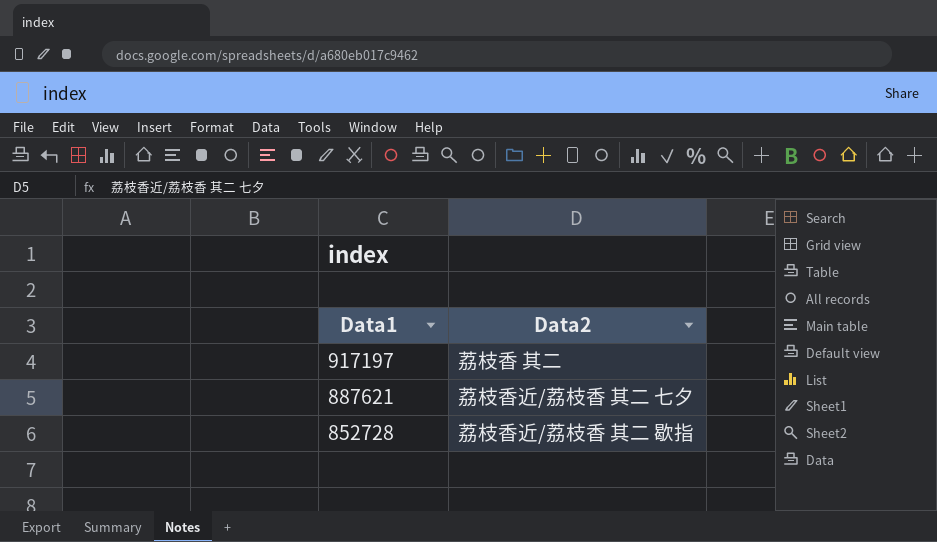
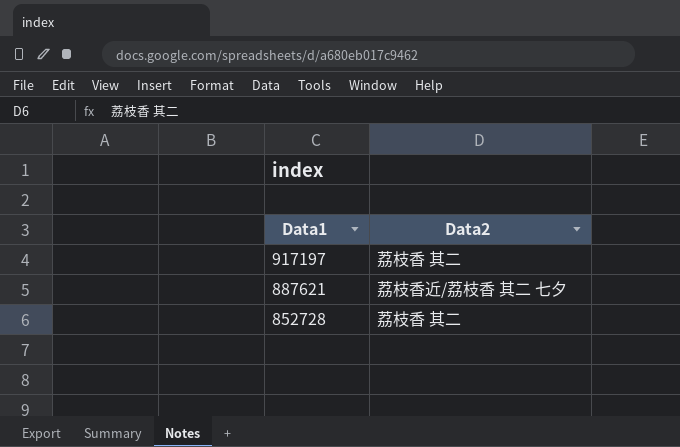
852728 | Data2: 荔枝香近/荔枝香 其二 歇指 -> 荔枝香 其二

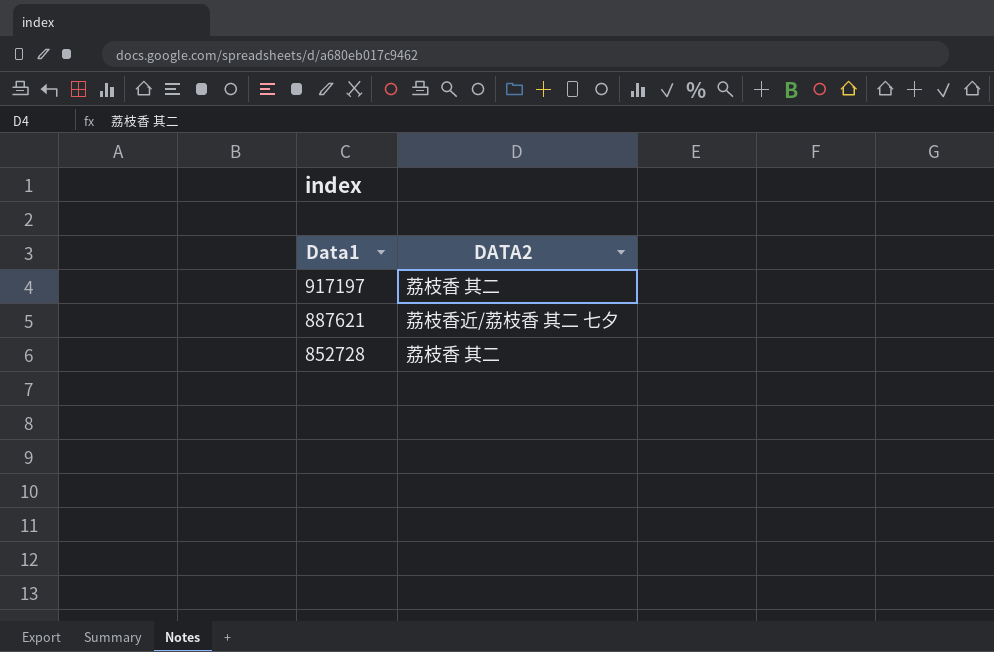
column name: Data2 -> DATA2

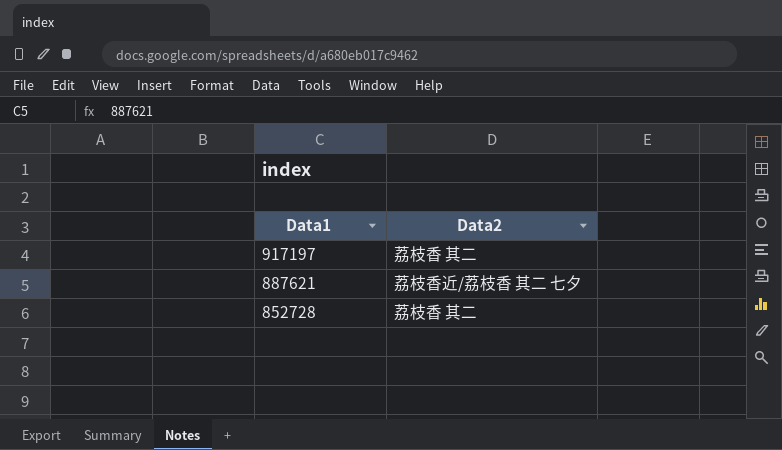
column name: DATA2 -> Data2

